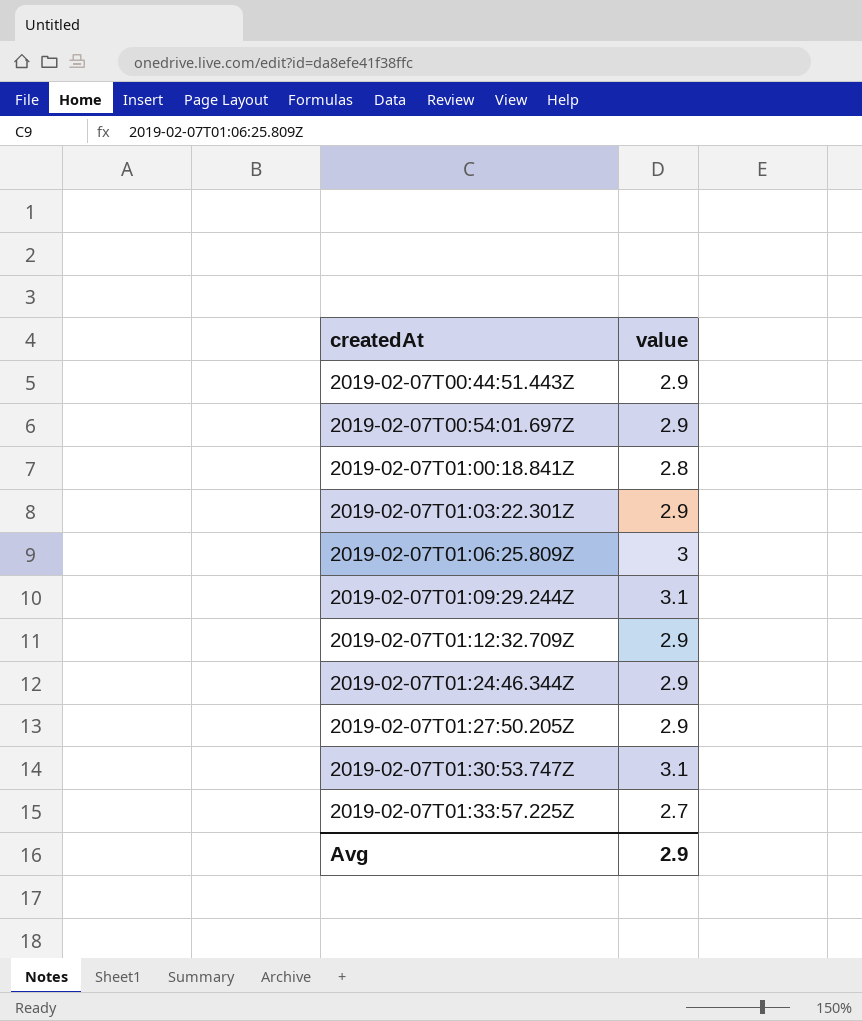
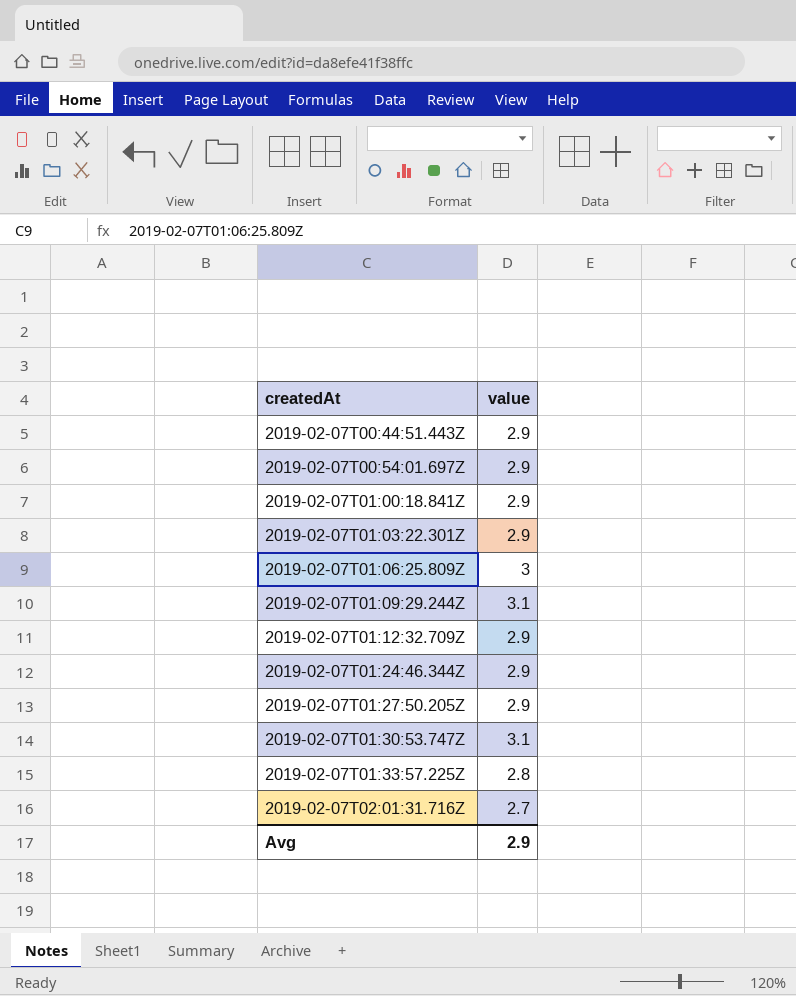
2019-02-07T01:00:18.841Z | value: 2.8 -> 2.9
2019-02-07T01:33:57.225Z | value: 2.7 -> 2.8
row 2019-02-07T02:01:31.716Z: none -> 2.7

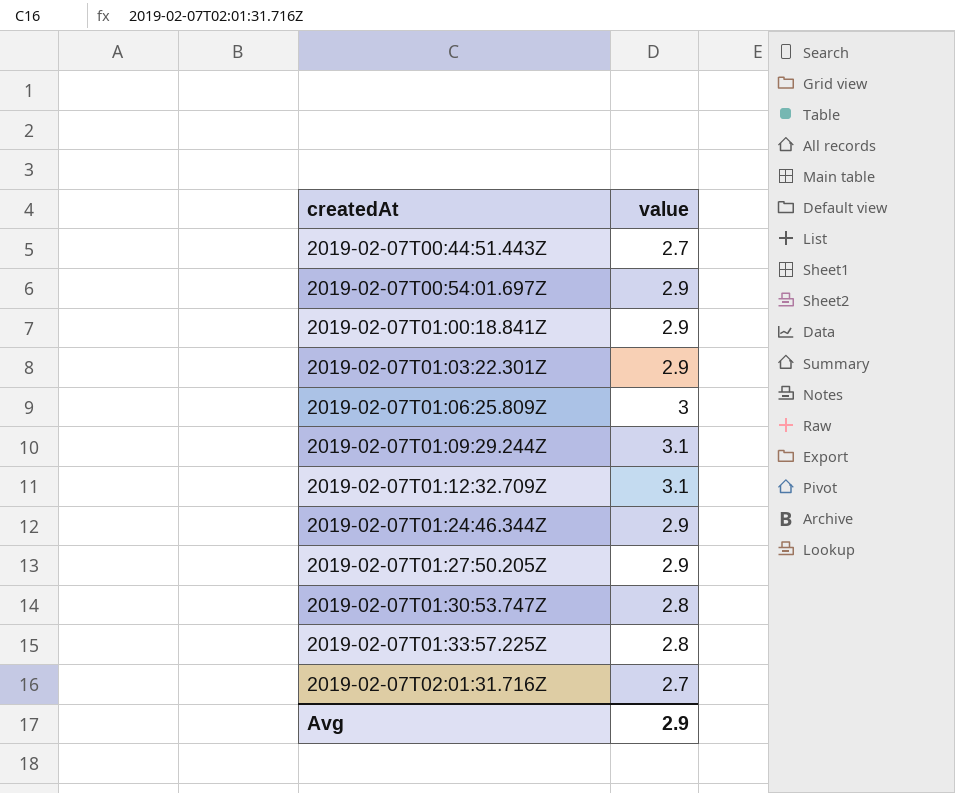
2019-02-07T00:44:51.443Z | value: 2.9 -> 2.7
2019-02-07T01:12:32.709Z | value: 2.9 -> 3.1
2019-02-07T01:30:53.747Z | value: 3.1 -> 2.8

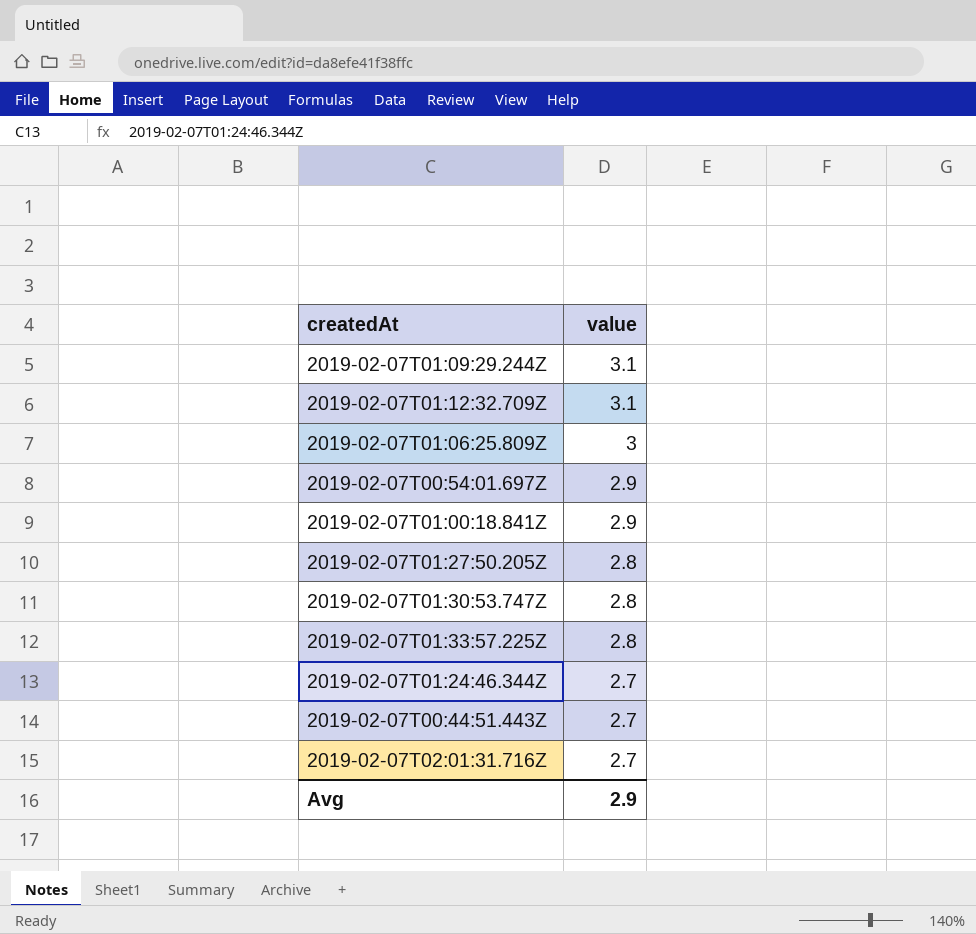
row order: createdAt ascending -> value descending
row 2019-02-07T01:03:22.301Z: 2.9 -> none
2019-02-07T01:27:50.205Z | value: 2.9 -> 2.8
2019-02-07T01:24:46.344Z | value: 2.9 -> 2.7

